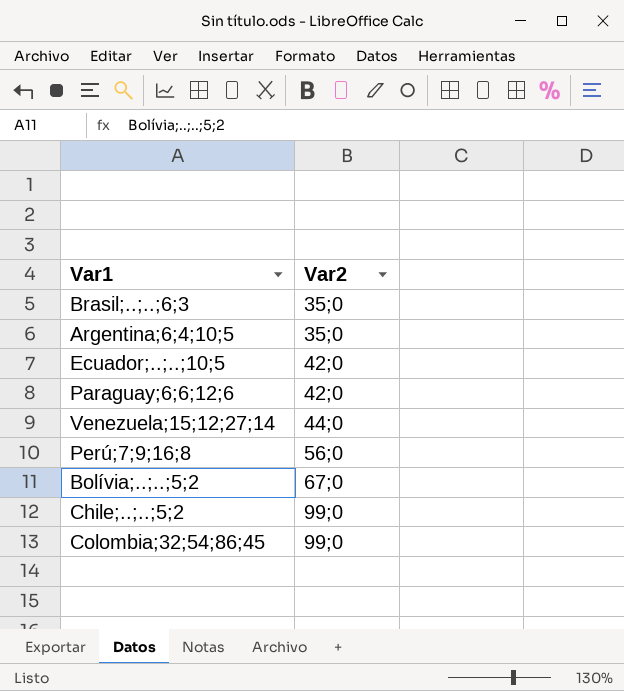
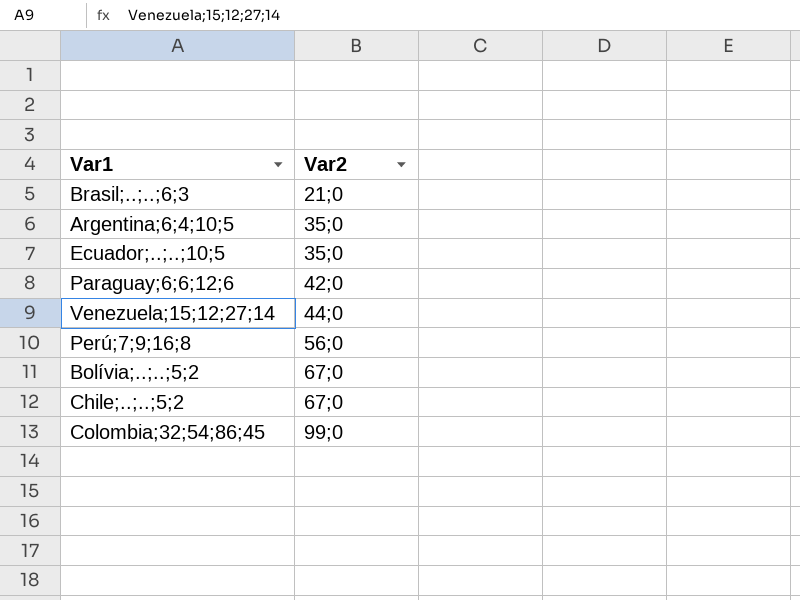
Brasil;..;..;6;3 | Var2: 35;0 -> 21;0
Ecuador;..;..;10;5 | Var2: 42;0 -> 35;0
Chile;..;..;5;2 | Var2: 99;0 -> 67;0

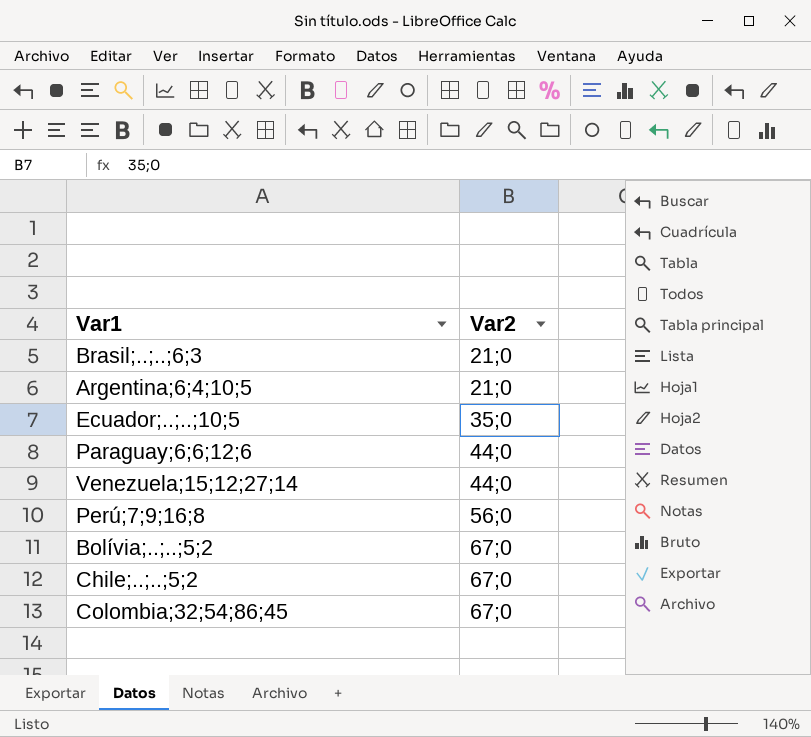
Argentina;6;4;10;5 | Var2: 35;0 -> 21;0
Paraguay;6;6;12;6 | Var2: 42;0 -> 44;0
Colombia;32;54;86;45 | Var2: 99;0 -> 67;0

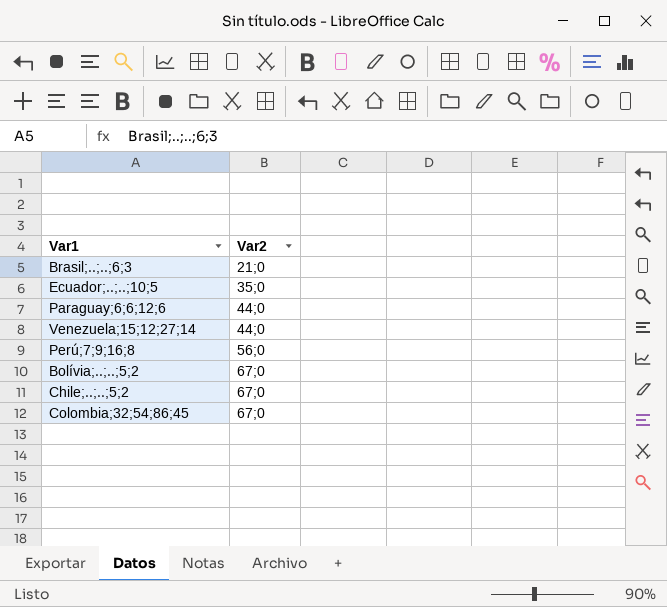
row Argentina;6;4;10;5: 21;0 -> none

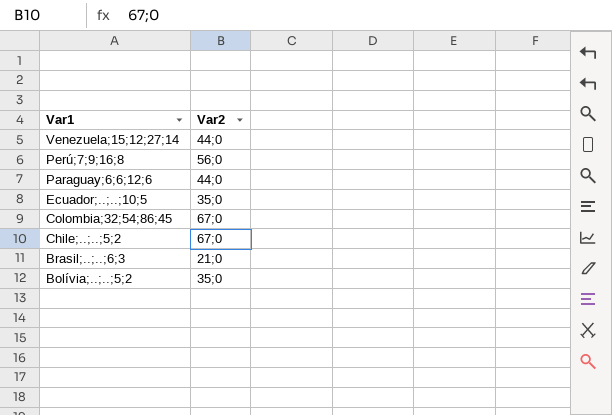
row order: Var2 ascending -> Var1 descending
Bolívia;..;..;5;2 | Var2: 67;0 -> 35;0

